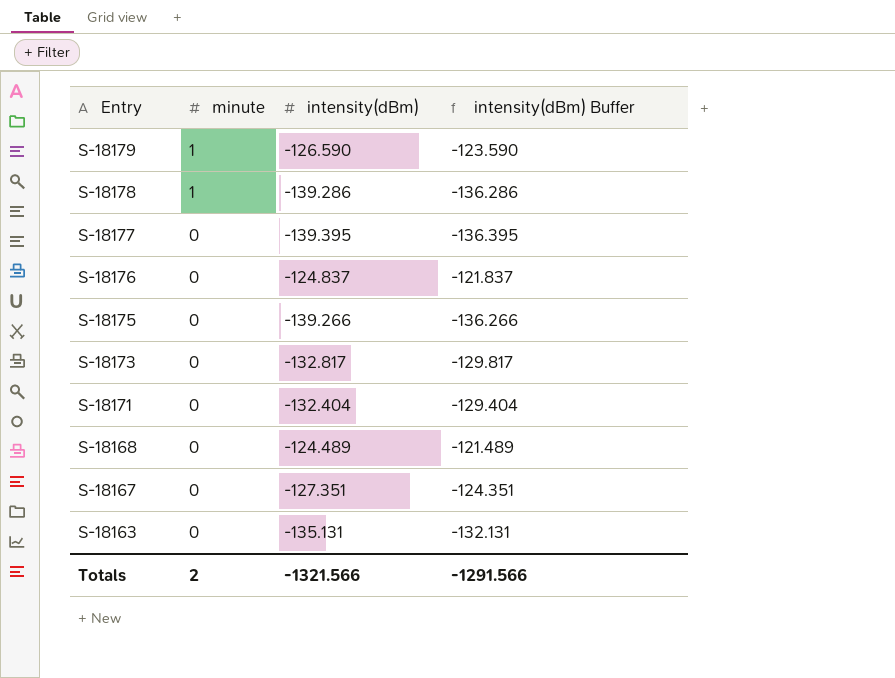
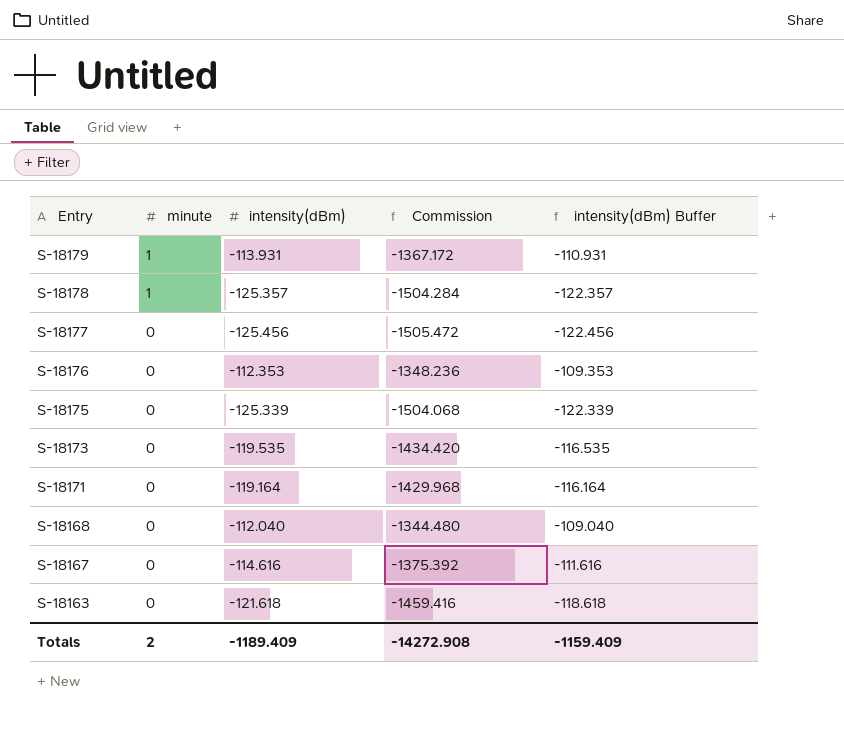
column Commission | formula: none -> [intensity(dBm)] * 12
S-18179 | intensity(dBm): -126.590 -> -113.931
S-18179 | intensity(dBm) Buffer: -123.590 -> -110.931
S-18178 | intensity(dBm): -139.286 -> -125.357
S-18178 | intensity(dBm) Buffer: -136.286 -> -122.357
S-18177 | intensity(dBm): -139.395 -> -125.456
S-18177 | intensity(dBm) Buffer: -136.395 -> -122.456
S-18176 | intensity(dBm): -124.837 -> -112.353
S-18176 | intensity(dBm) Buffer: -121.837 -> -109.353
S-18175 | intensity(dBm): -139.266 -> -125.339
S-18175 | intensity(dBm) Buffer: -136.266 -> -122.339
S-18173 | intensity(dBm): -132.817 -> -119.535
S-18173 | intensity(dBm) Buffer: -129.817 -> -116.535
S-18171 | intensity(dBm): -132.404 -> -119.164
S-18171 | intensity(dBm) Buffer: -129.404 -> -116.164
S-18168 | intensity(dBm): -124.489 -> -112.040
S-18168 | intensity(dBm) Buffer: -121.489 -> -109.040
S-18167 | intensity(dBm): -127.351 -> -114.616
S-18167 | intensity(dBm) Buffer: -124.351 -> -111.616
S-18163 | intensity(dBm): -135.131 -> -121.618
S-18163 | intensity(dBm) Buffer: -132.131 -> -118.618
Totals | intensity(dBm): -1321.566 -> -1189.409
Totals | intensity(dBm) Buffer: -1291.566 -> -1159.409

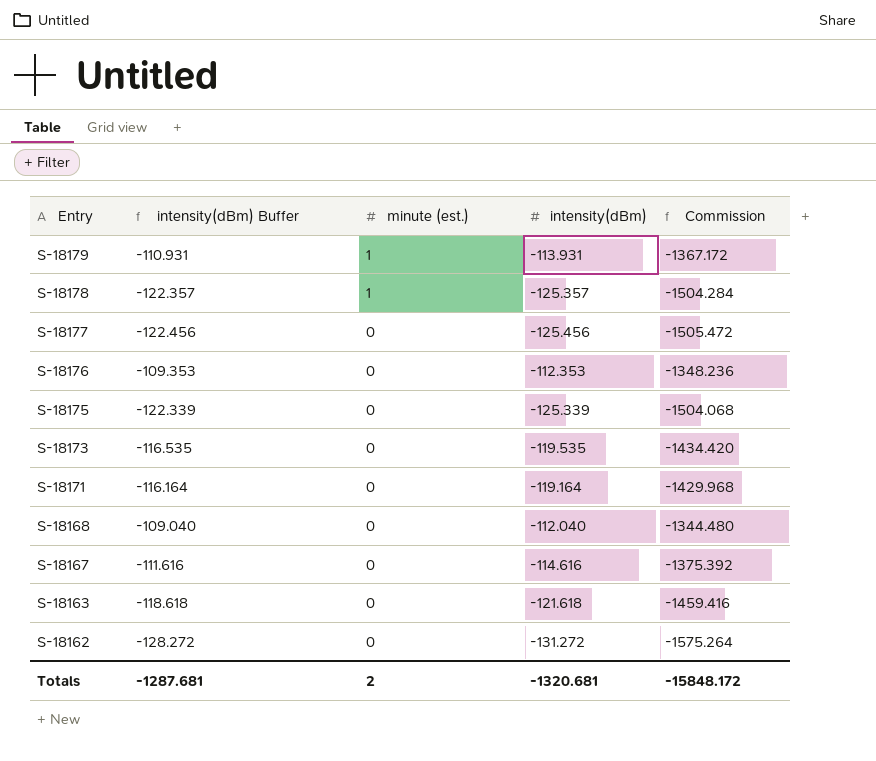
column intensity(dBm) Buffer | position: 5 -> 2
column name: minute -> minute (est.)
row S-18162: none -> -128.272 | 0 | -131.272 | -1575.264
Totals | intensity(dBm) Buffer: -1159.409 -> -1287.681
Totals | intensity(dBm): -1189.409 -> -1320.681
Totals | Commission: -14272.908 -> -15848.172

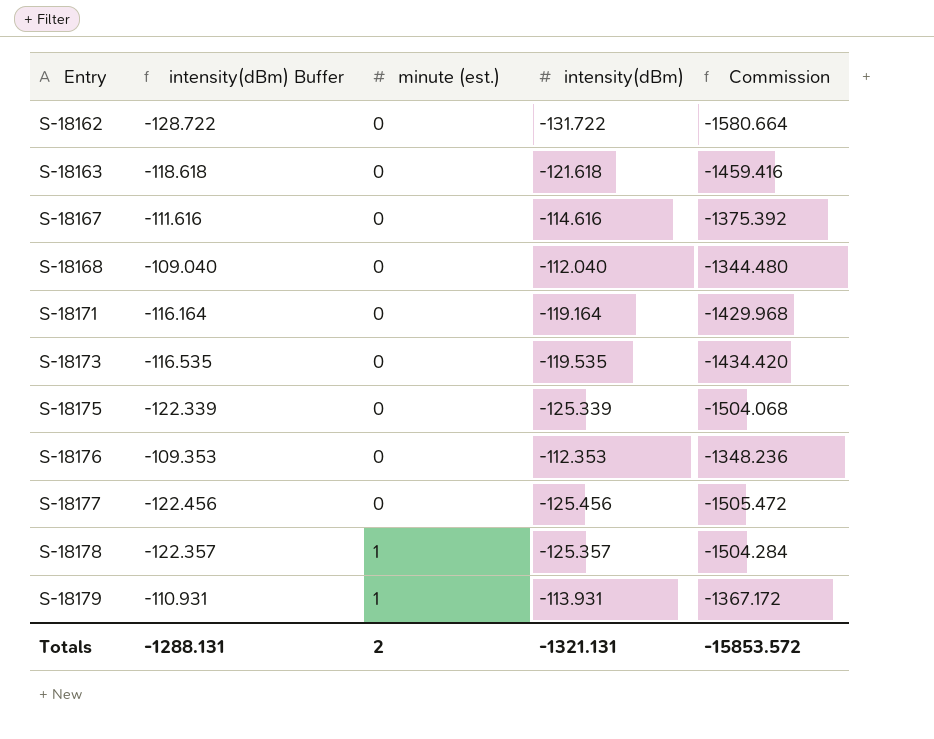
row order: Entry descending -> Entry ascending
S-18162 | intensity(dBm) Buffer: -128.272 -> -128.722
S-18162 | intensity(dBm): -131.272 -> -131.722
S-18162 | Commission: -1575.264 -> -1580.664
Totals | intensity(dBm) Buffer: -1287.681 -> -1288.131
Totals | intensity(dBm): -1320.681 -> -1321.131
Totals | Commission: -15848.172 -> -15853.572

